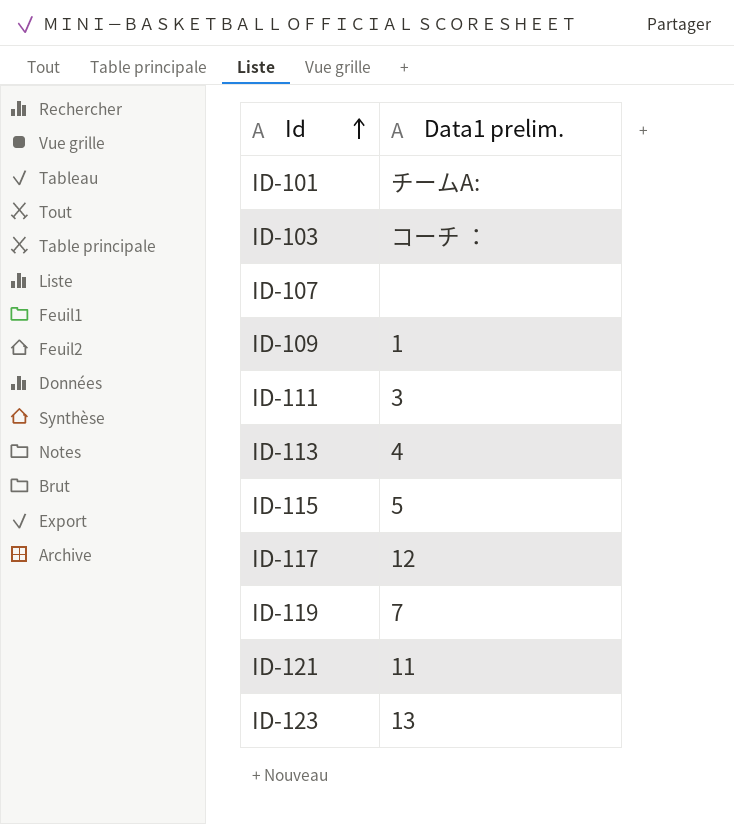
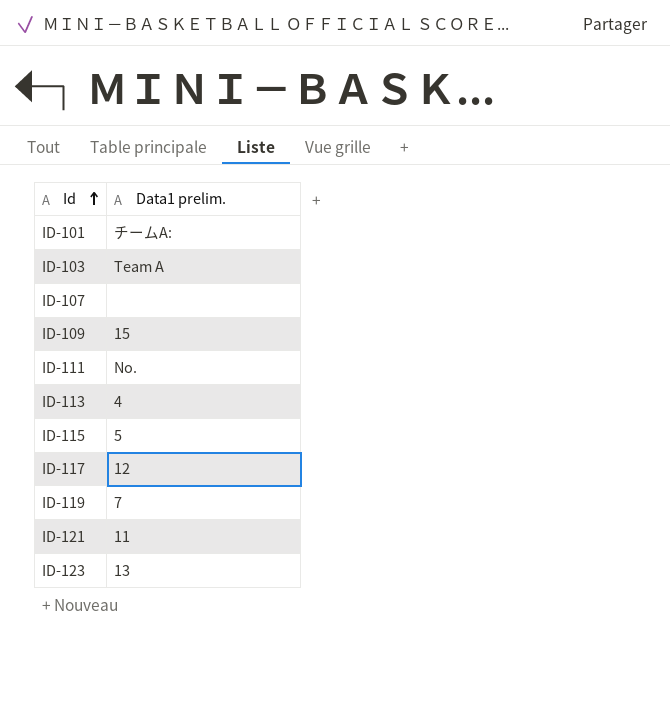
ID-103 | Data1 prelim.: コーチ ： -> Team A
ID-109 | Data1 prelim.: 1 -> 15
ID-111 | Data1 prelim.: 3 -> No.

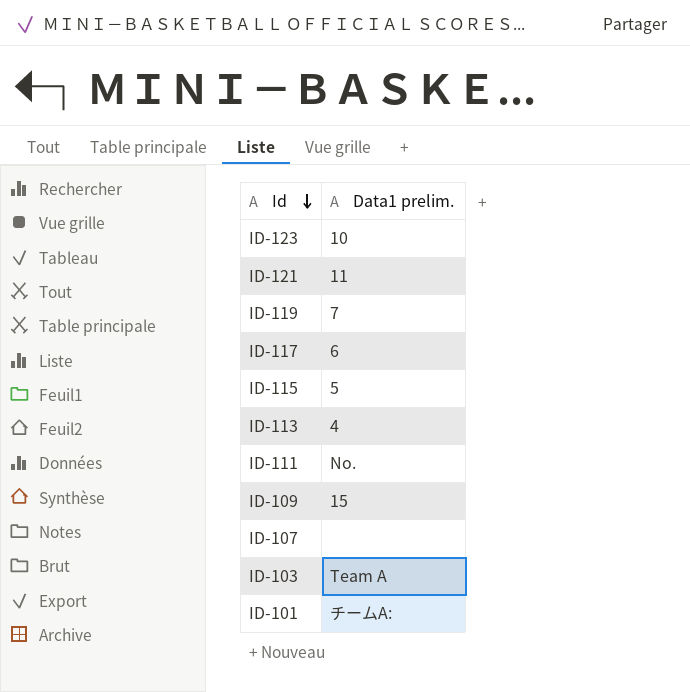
row order: Id ascending -> Id descending
ID-123 | Data1 prelim.: 13 -> 10
ID-117 | Data1 prelim.: 12 -> 6

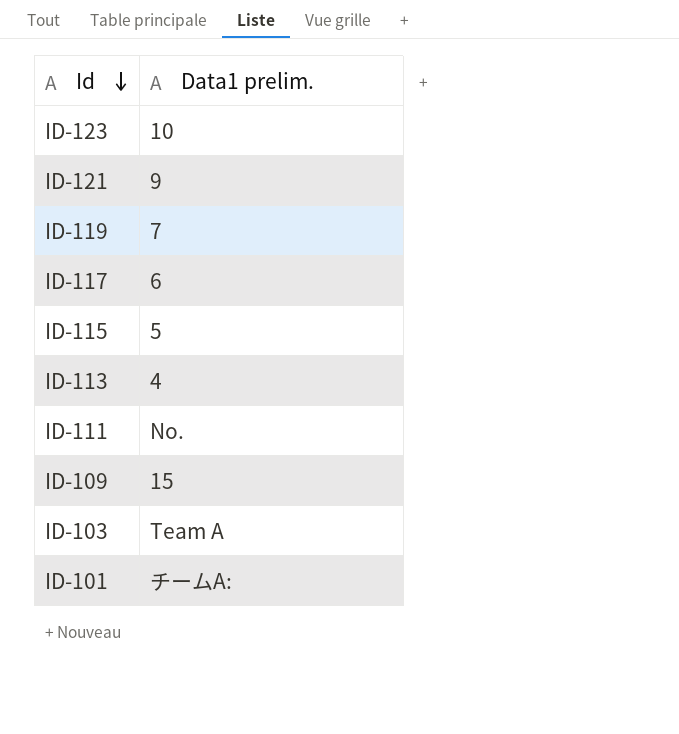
row ID-107: none -> none
ID-121 | Data1 prelim.: 11 -> 9

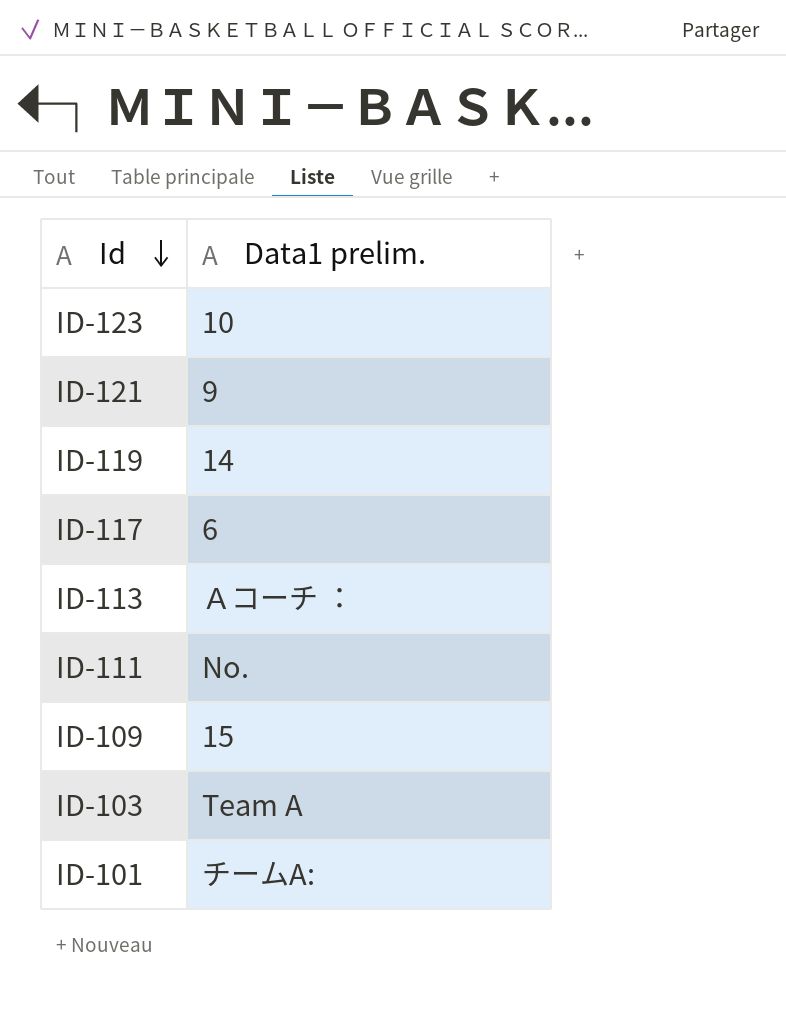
row ID-115: 5 -> none
ID-119 | Data1 prelim.: 7 -> 14
ID-113 | Data1 prelim.: 4 -> Ａコーチ ：

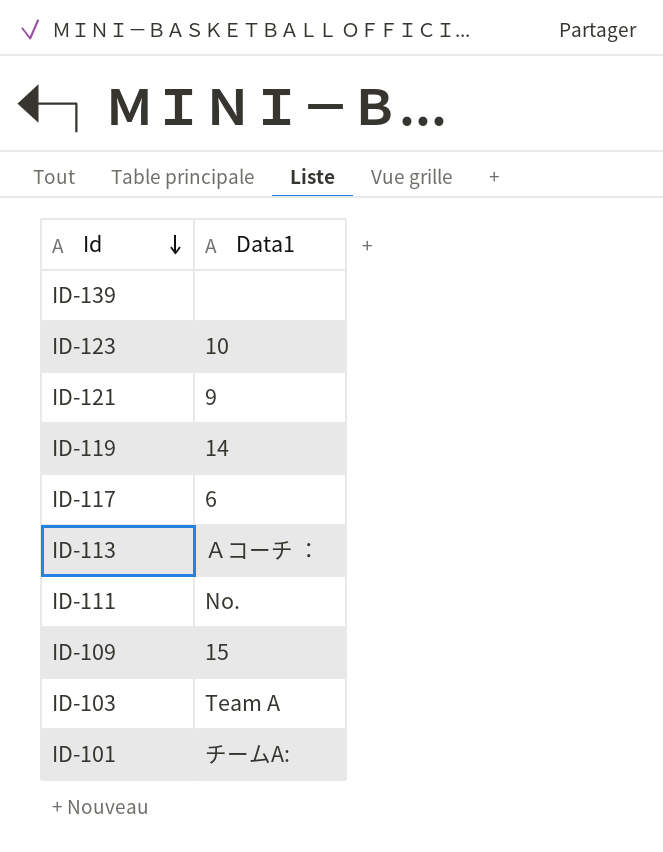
column name: Data1 prelim. -> Data1
row ID-139: none -> none

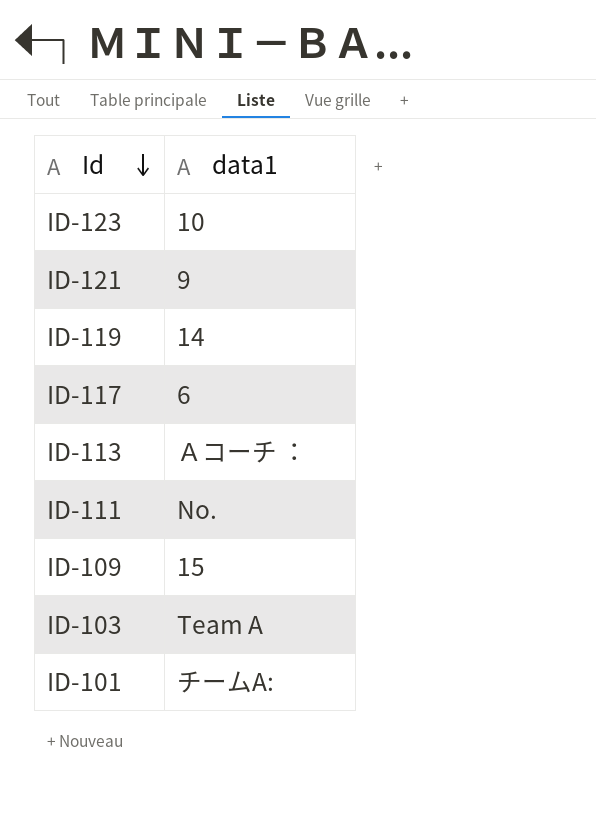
column name: Data1 -> data1
row ID-139: none -> none

